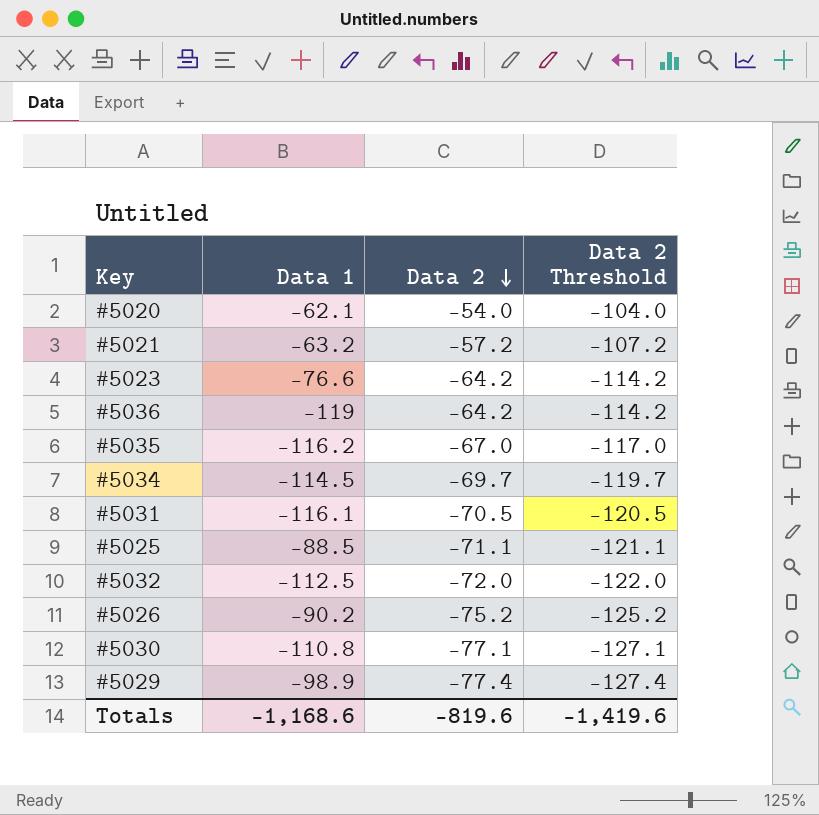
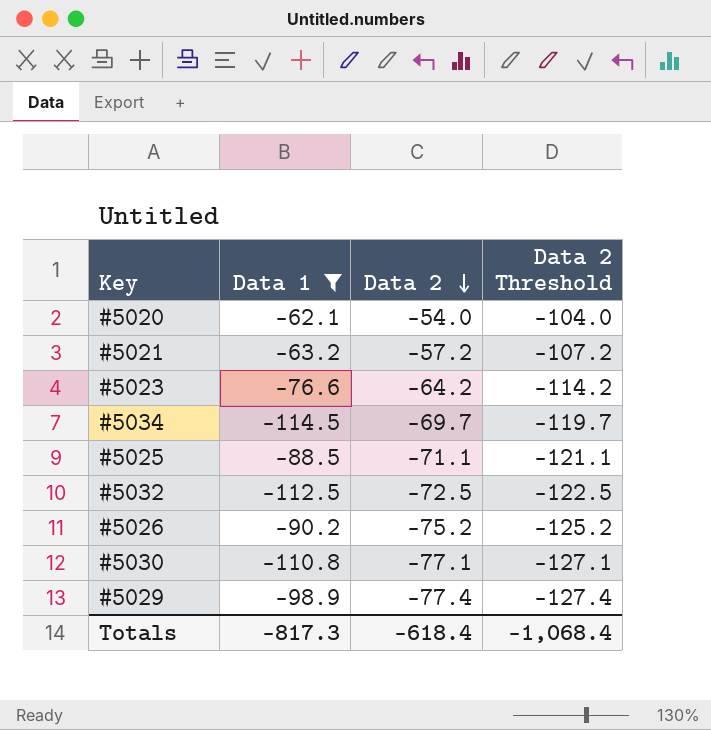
filter: none -> Data 1 >= -114.5
#5032 | Data 2: -72.0 -> -72.5
#5032 | Data 2 Threshold: -122.0 -> -122.5
Totals | Data 1: -1,168.6 -> -817.3
Totals | Data 2: -819.6 -> -618.4
Totals | Data 2 Threshold: -1,419.6 -> -1,068.4

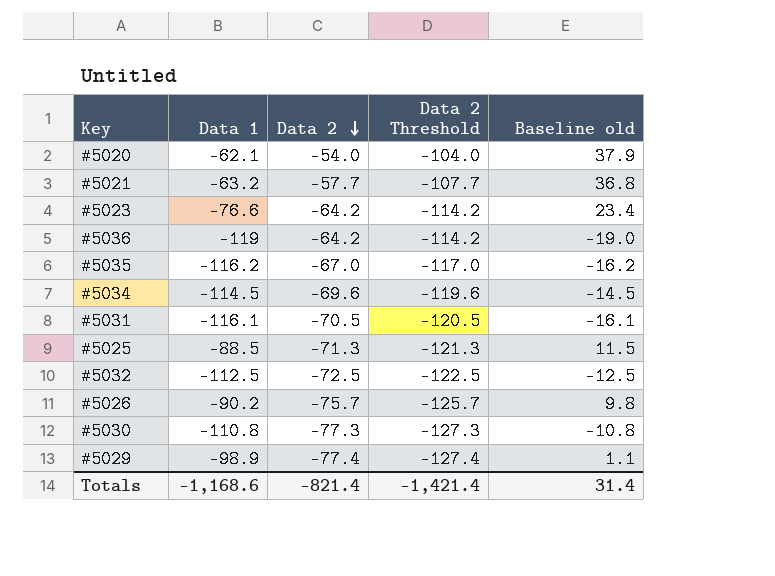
filter: Data 1 >= -114.5 -> none
column Baseline old | formula: none -> [Data 1] + 100
#5021 | Data 2: -57.2 -> -57.7
#5021 | Data 2 Threshold: -107.2 -> -107.7
#5034 | Data 2: -69.7 -> -69.6
#5034 | Data 2 Threshold: -119.7 -> -119.6
#5025 | Data 2: -71.1 -> -71.3
#5025 | Data 2 Threshold: -121.1 -> -121.3
#5026 | Data 2: -75.2 -> -75.7
#5026 | Data 2 Threshold: -125.2 -> -125.7
#5030 | Data 2: -77.1 -> -77.3
#5030 | Data 2 Threshold: -127.1 -> -127.3
Totals | Data 1: -817.3 -> -1,168.6
Totals | Data 2: -618.4 -> -821.4
Totals | Data 2 Threshold: -1,068.4 -> -1,421.4

